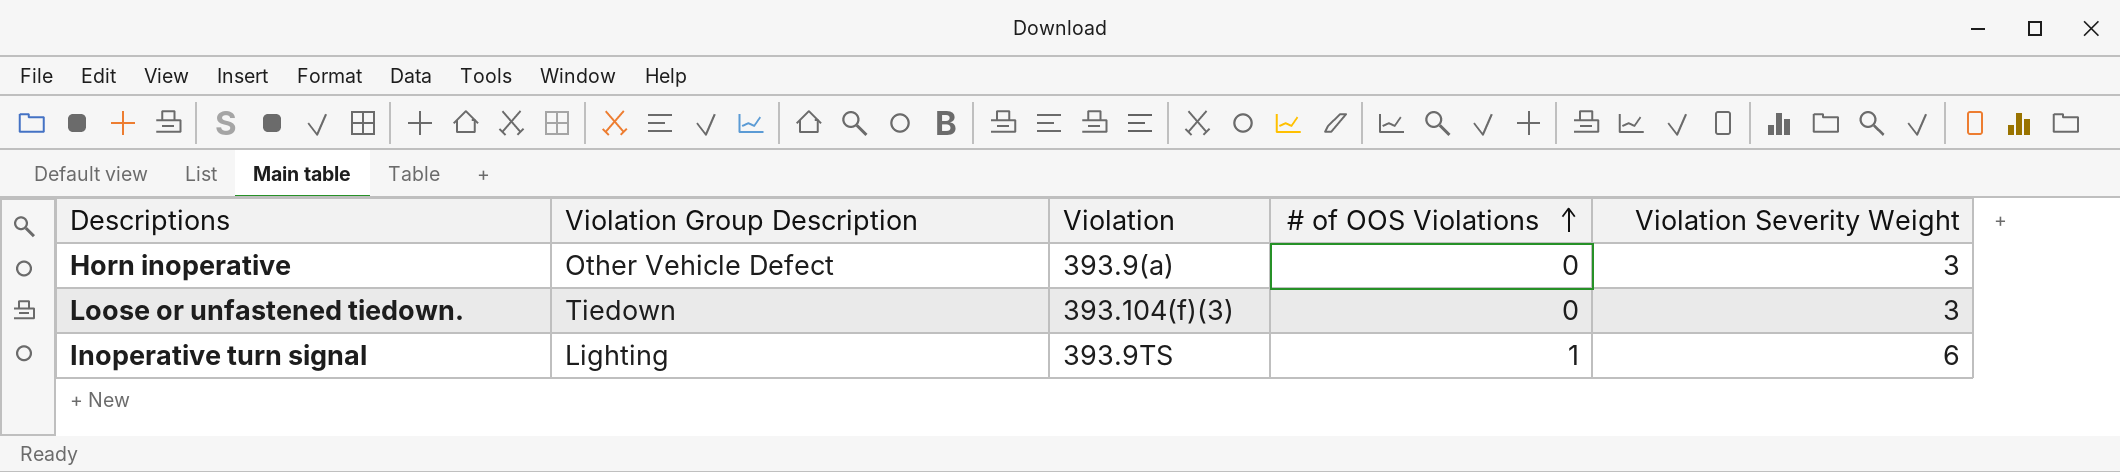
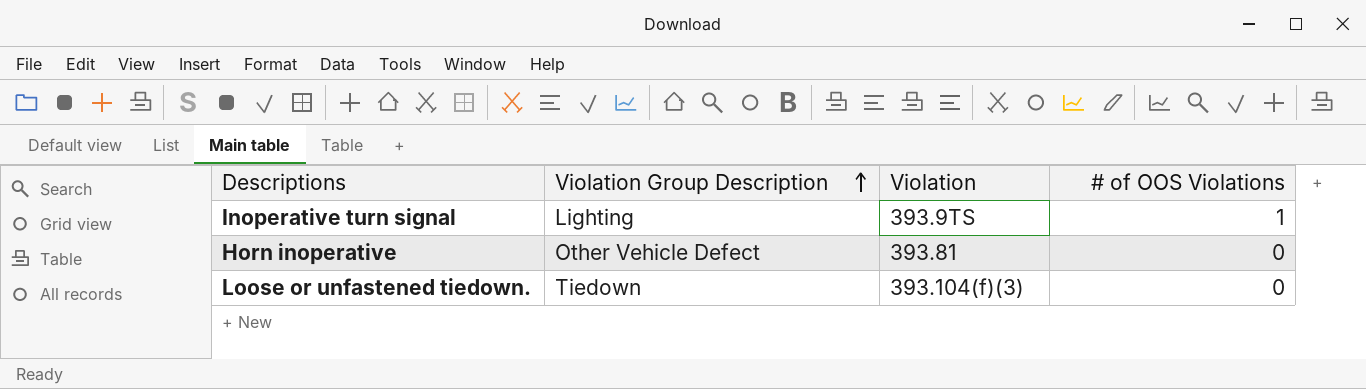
row order: # of OOS Violations ascending -> Violation Group Description ascending
column Violation Severity Weight | position: 5 -> none
Horn inoperative | Violation: 393.9(a) -> 393.81

